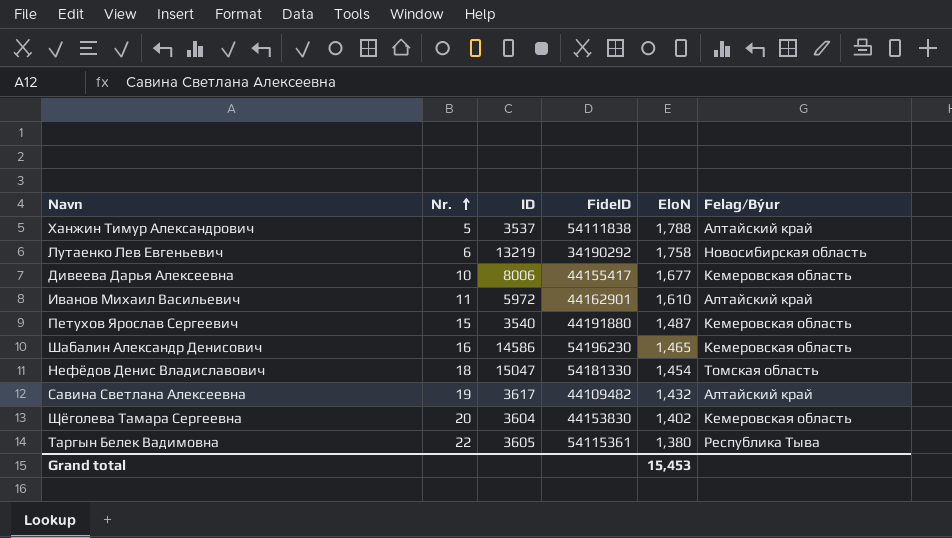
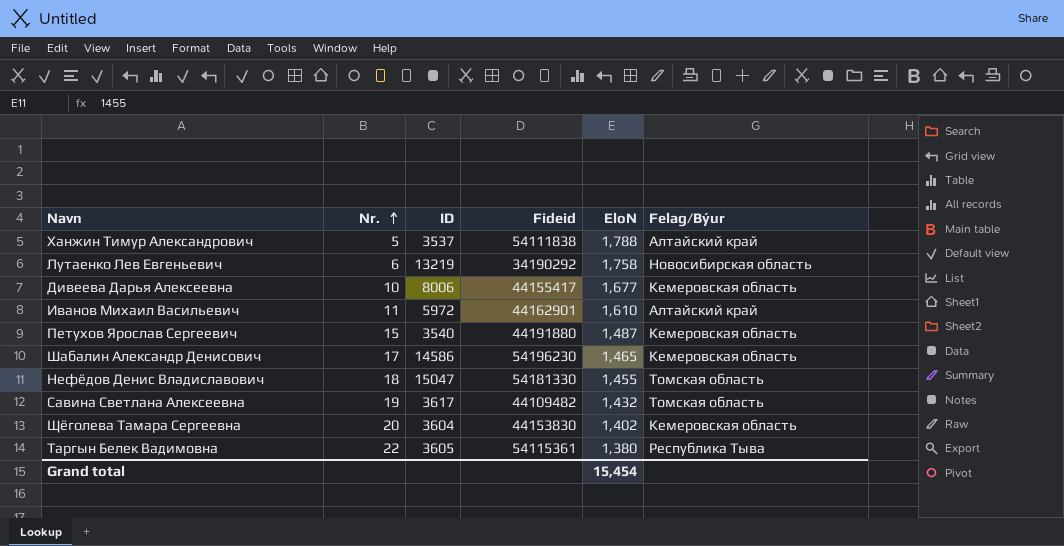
column name: FideID -> Fideid
Шабалин Александр Денисович | Nr.: 16 -> 17
Нефёдов Денис Владиславович | EloN: 1,454 -> 1,455
Савина Светлана Алексеевна | Felag/Býur: Алтайский край -> Томская область
Grand total | EloN: 15,453 -> 15,454

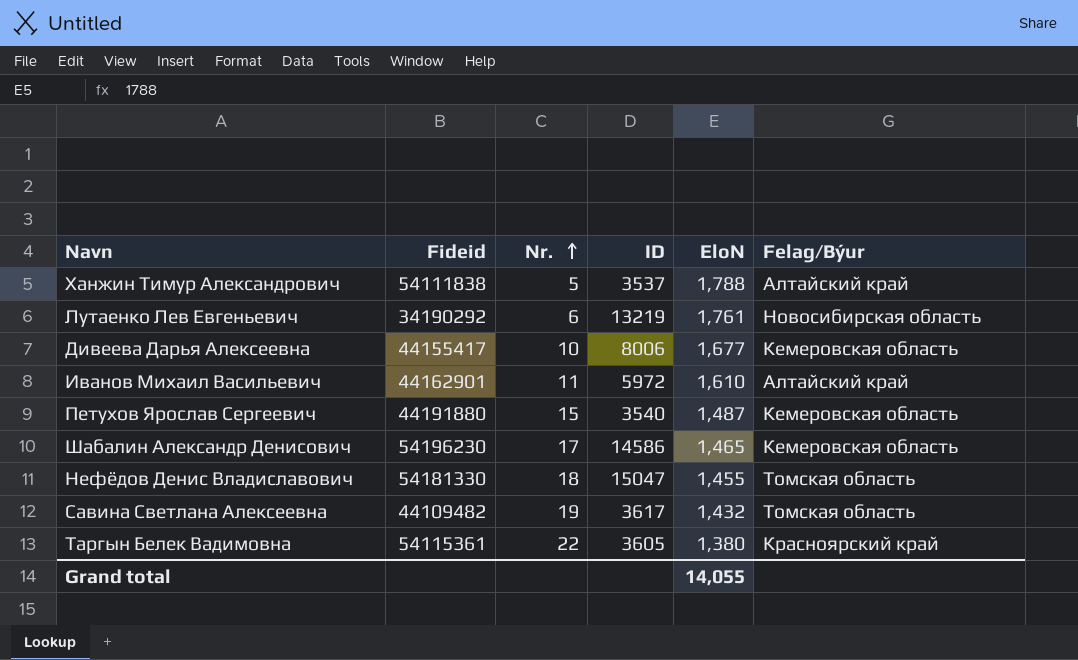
column Fideid | position: 4 -> 2
row Щёголева Тамара Сергеевна: 20 | 3604 | 44153830 | 1,402 | Кемеровская область -> none
Лутаенко Лев Евгеньевич | EloN: 1,758 -> 1,761
Таргын Белек Вадимовна | Felag/Býur: Республика Тыва -> Красноярский край
Grand total | EloN: 15,454 -> 14,055

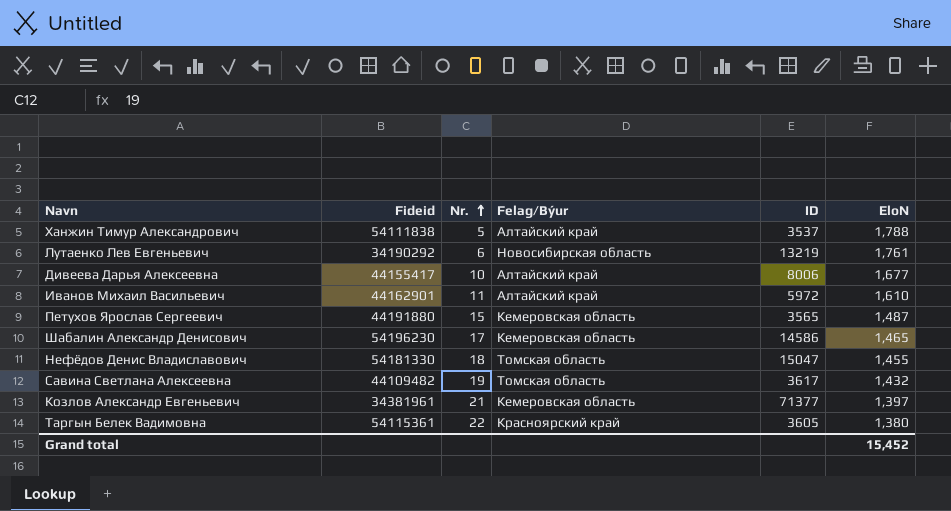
column Felag/Býur | position: 6 -> 4
Дивеева Дарья Алексеевна | Felag/Býur: Кемеровская область -> Алтайский край
Петухов Ярослав Сергеевич | ID: 3540 -> 3565
row Козлов Александр Евгеньевич: none -> 34381961 | 21 | Кемеровская область | 71377 | 1,397
Grand total | EloN: 14,055 -> 15,452

